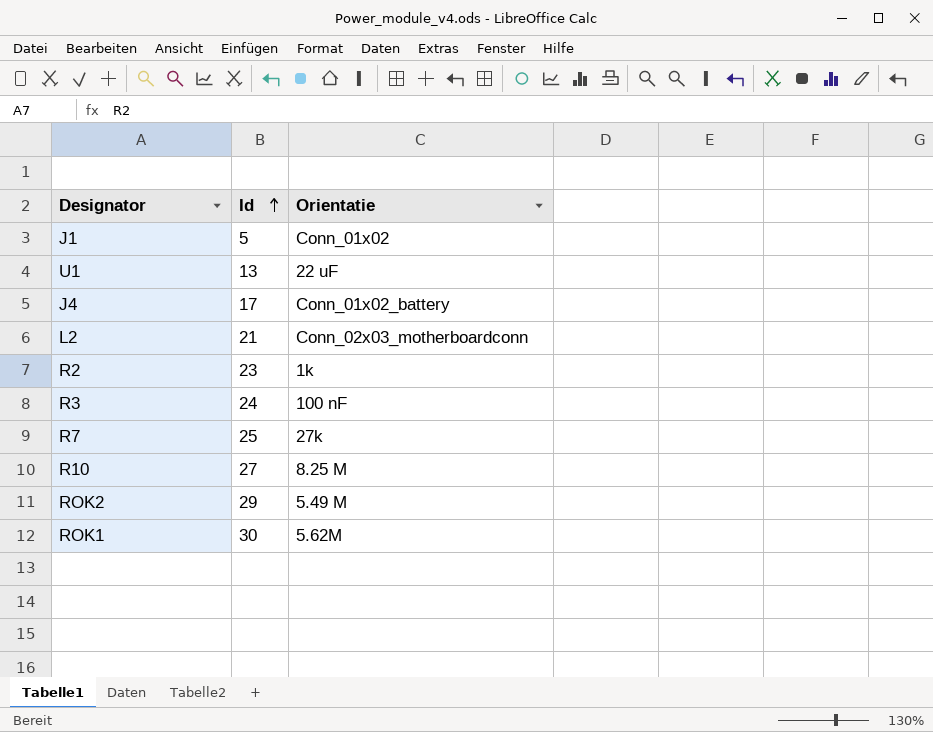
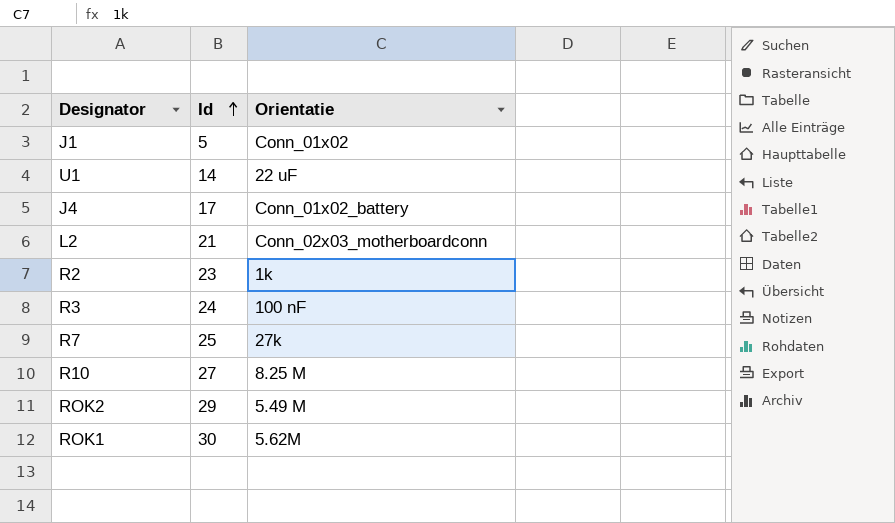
U1 | Id: 13 -> 14

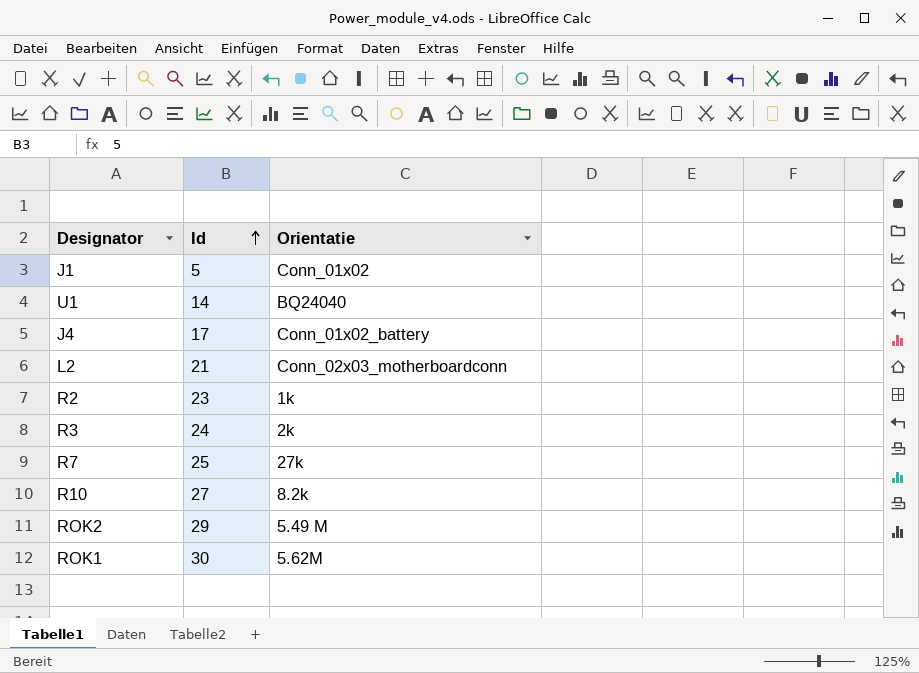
U1 | Orientatie: 22 uF -> BQ24040
R3 | Orientatie: 100 nF -> 2k
R10 | Orientatie: 8.25 M -> 8.2k

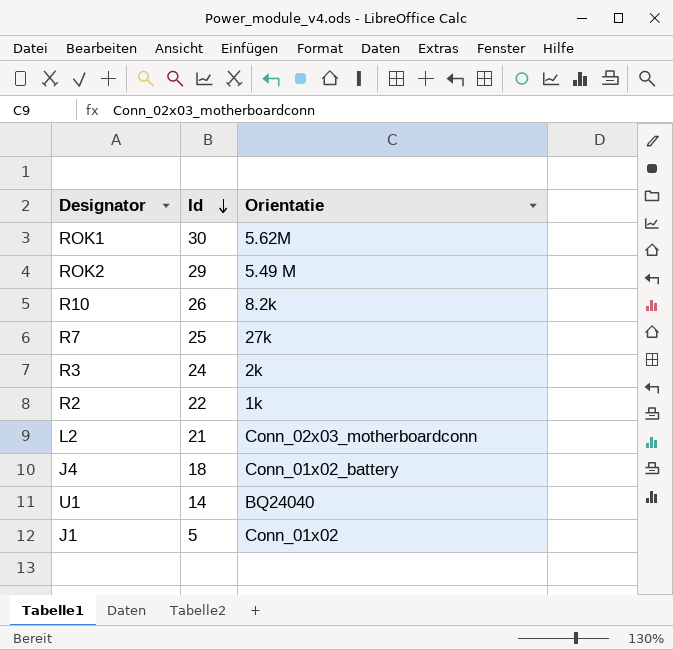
row order: Id ascending -> Id descending
R10 | Id: 27 -> 26
R2 | Id: 23 -> 22
J4 | Id: 17 -> 18

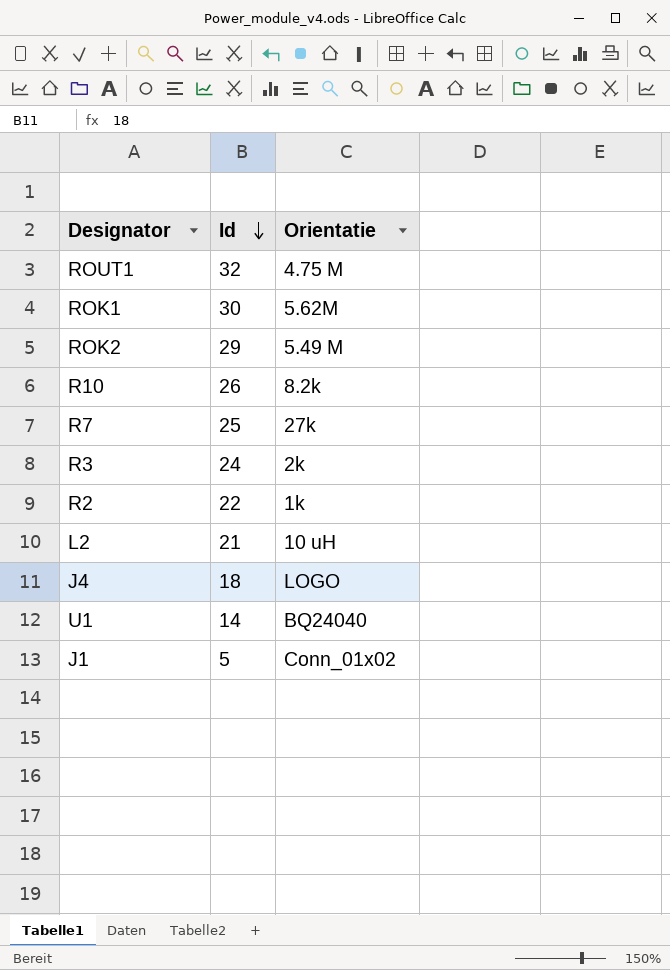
row ROUT1: none -> 32 | 4.75 M
L2 | Orientatie: Conn_02x03_motherboardconn -> 10 uH
J4 | Orientatie: Conn_01x02_battery -> LOGO

